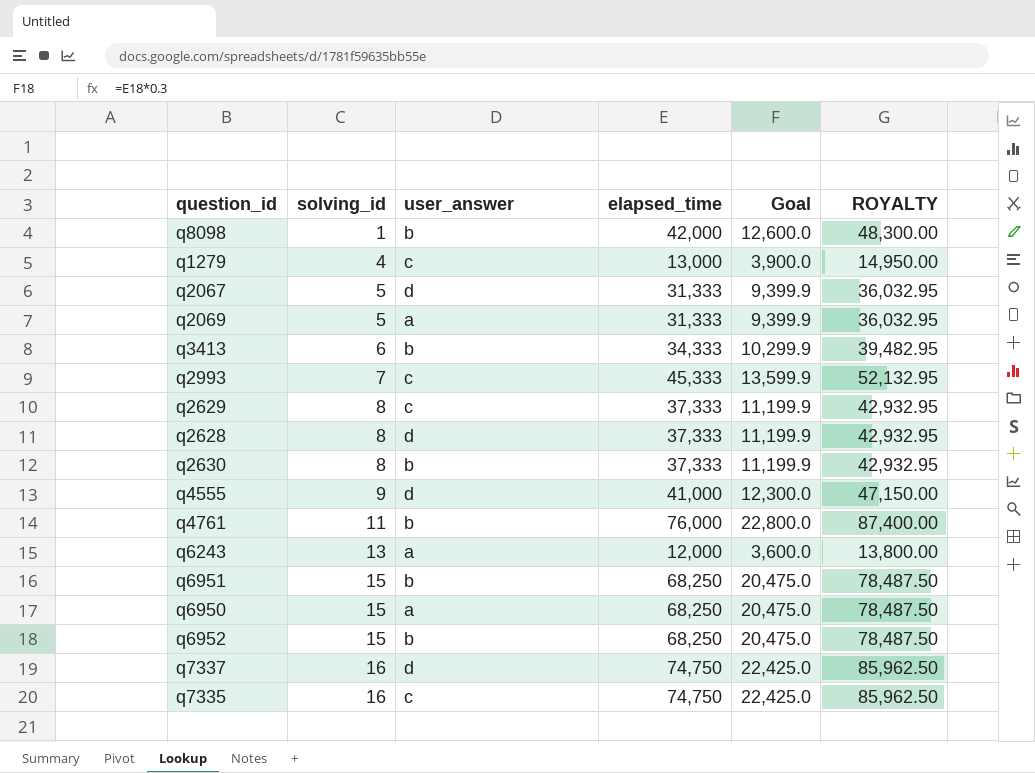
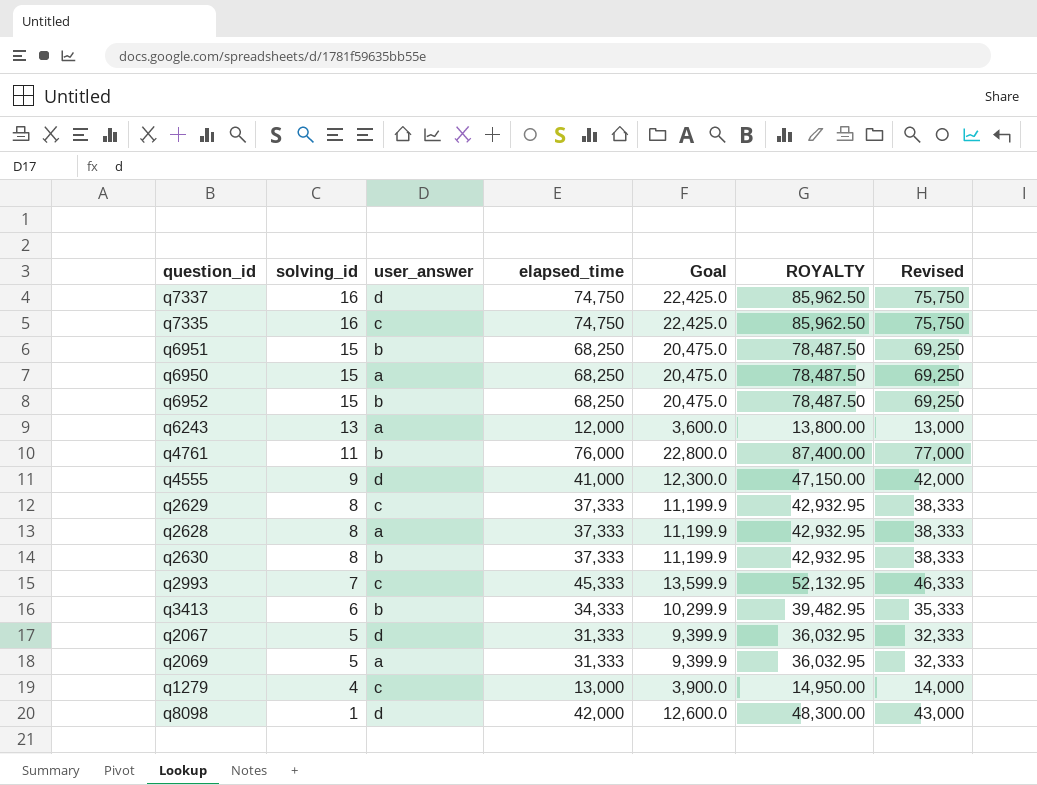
row order: solving_id ascending -> solving_id descending
column Revised | formula: none -> [elapsed_time] + 1000
q2628 | user_answer: d -> a
q8098 | user_answer: b -> d

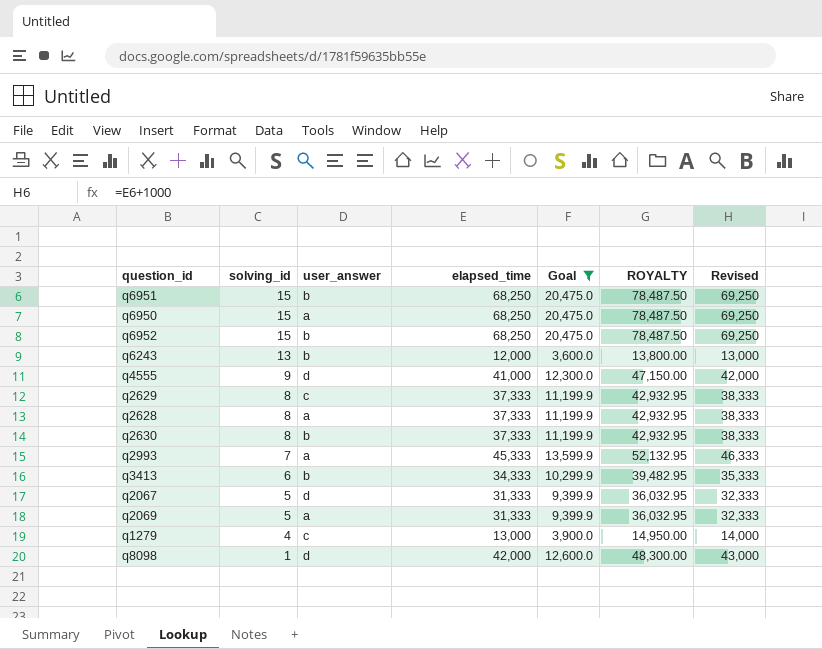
filter: none -> Goal <= 20,475.0
q6243 | user_answer: a -> b
q2993 | user_answer: c -> a

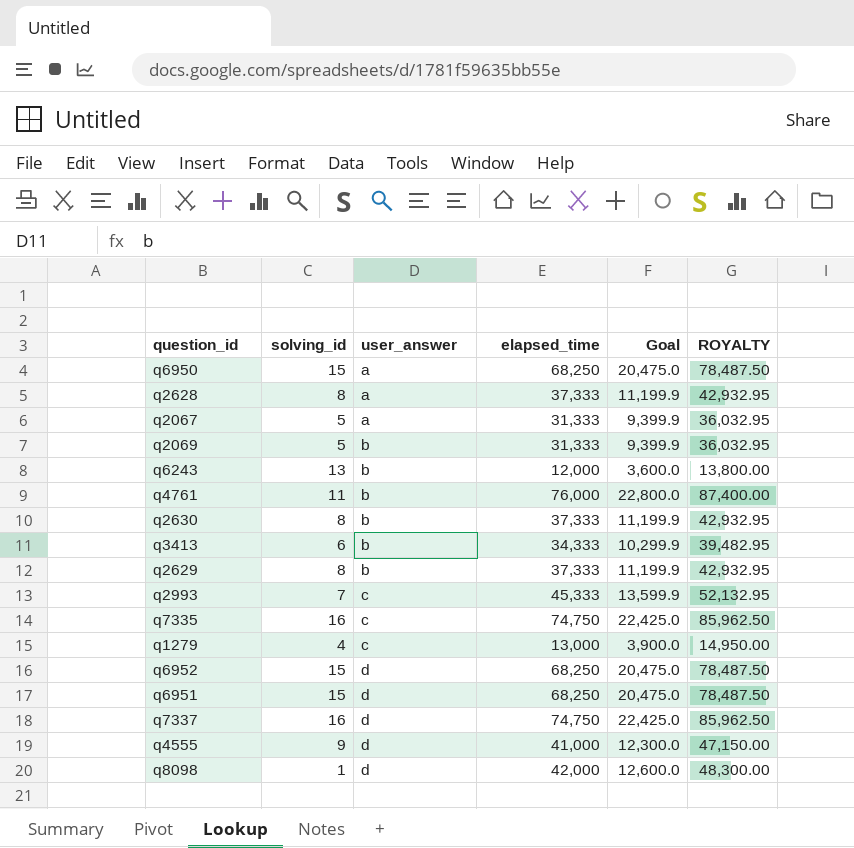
filter: Goal <= 20,475.0 -> none
row order: solving_id descending -> user_answer ascending
column Revised | formula: [elapsed_time] + 1000 -> none
q2067 | user_answer: d -> a
q2069 | user_answer: a -> b
q2629 | user_answer: c -> b
q2993 | user_answer: a -> c
q6952 | user_answer: b -> d
q6951 | user_answer: b -> d

